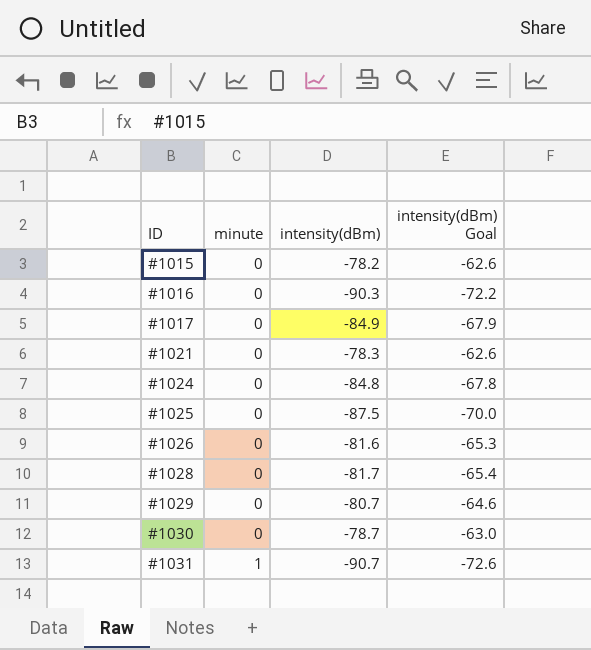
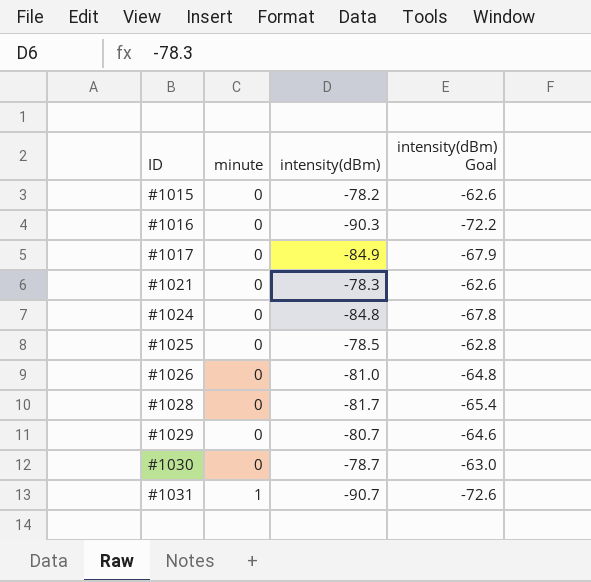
#1025 | intensity(dBm): -87.5 -> -78.5
#1025 | intensity(dBm) Goal: -70.0 -> -62.8
#1026 | intensity(dBm): -81.6 -> -81.0
#1026 | intensity(dBm) Goal: -65.3 -> -64.8

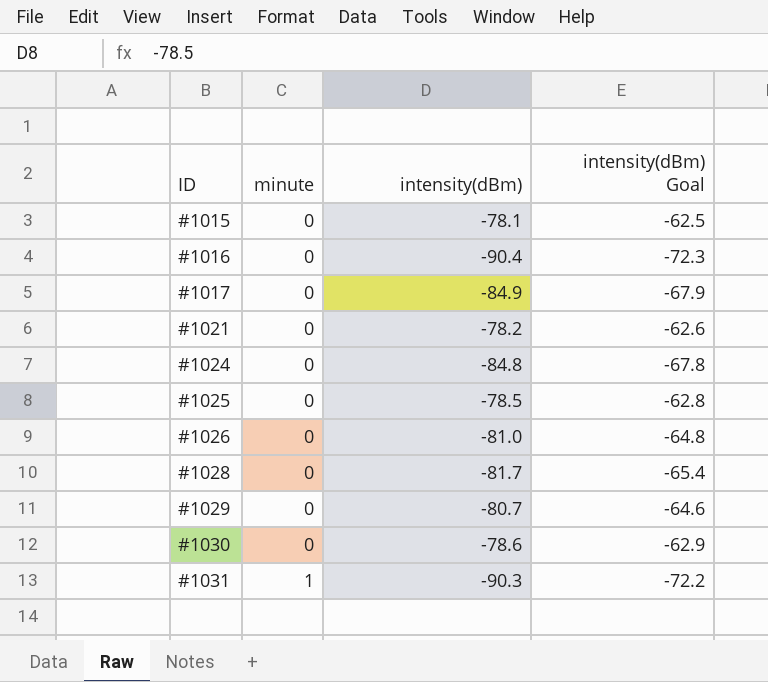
#1015 | intensity(dBm): -78.2 -> -78.1
#1015 | intensity(dBm) Goal: -62.6 -> -62.5
#1016 | intensity(dBm): -90.3 -> -90.4
#1016 | intensity(dBm) Goal: -72.2 -> -72.3
#1021 | intensity(dBm): -78.3 -> -78.2
#1030 | intensity(dBm): -78.7 -> -78.6
#1030 | intensity(dBm) Goal: -63.0 -> -62.9
#1031 | intensity(dBm): -90.7 -> -90.3
#1031 | intensity(dBm) Goal: -72.6 -> -72.2

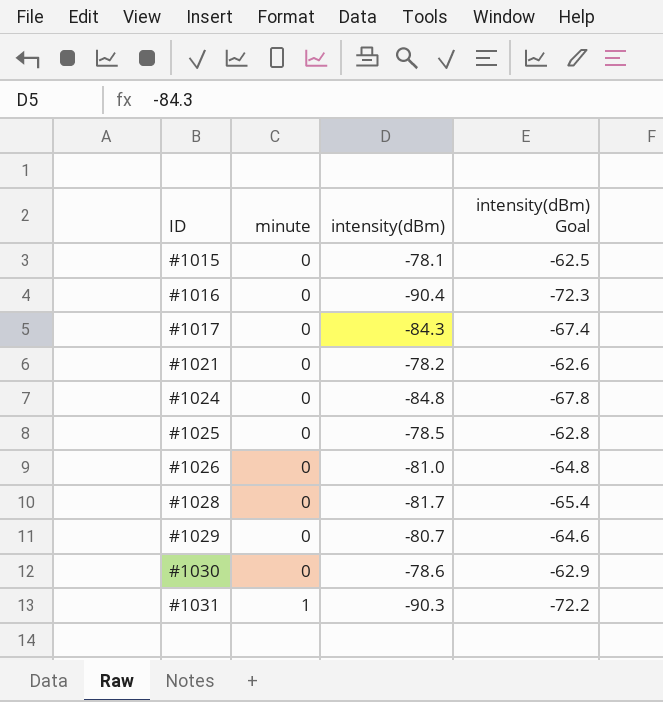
#1017 | intensity(dBm): -84.9 -> -84.3
#1017 | intensity(dBm) Goal: -67.9 -> -67.4

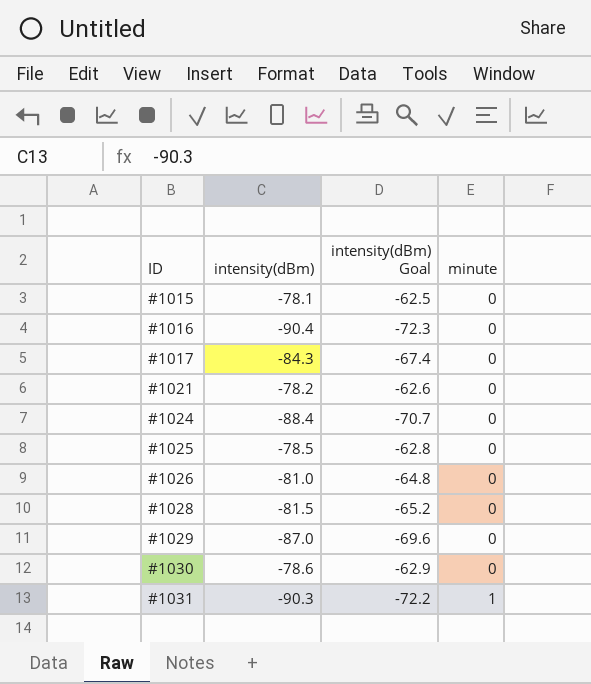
column minute | position: 2 -> 4
#1024 | intensity(dBm): -84.8 -> -88.4
#1024 | intensity(dBm) Goal: -67.8 -> -70.7
#1028 | intensity(dBm): -81.7 -> -81.5
#1028 | intensity(dBm) Goal: -65.4 -> -65.2
#1029 | intensity(dBm): -80.7 -> -87.0
#1029 | intensity(dBm) Goal: -64.6 -> -69.6

